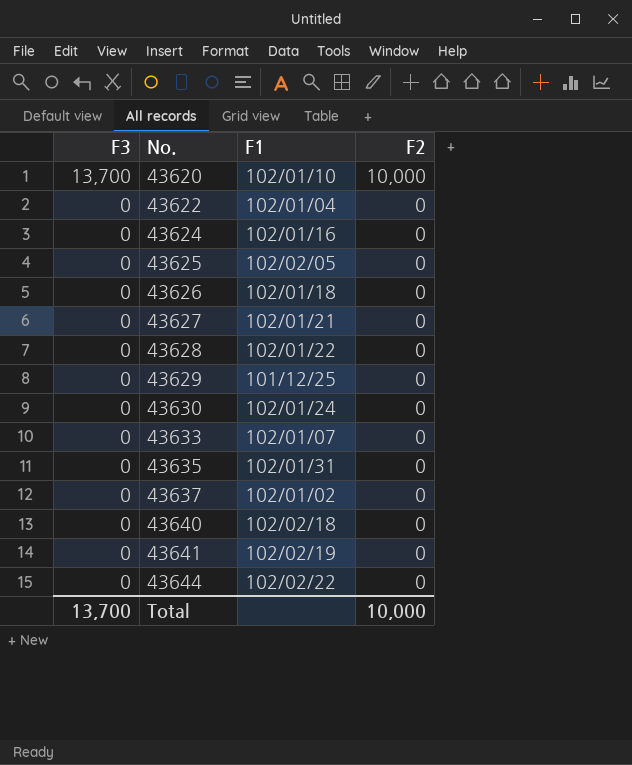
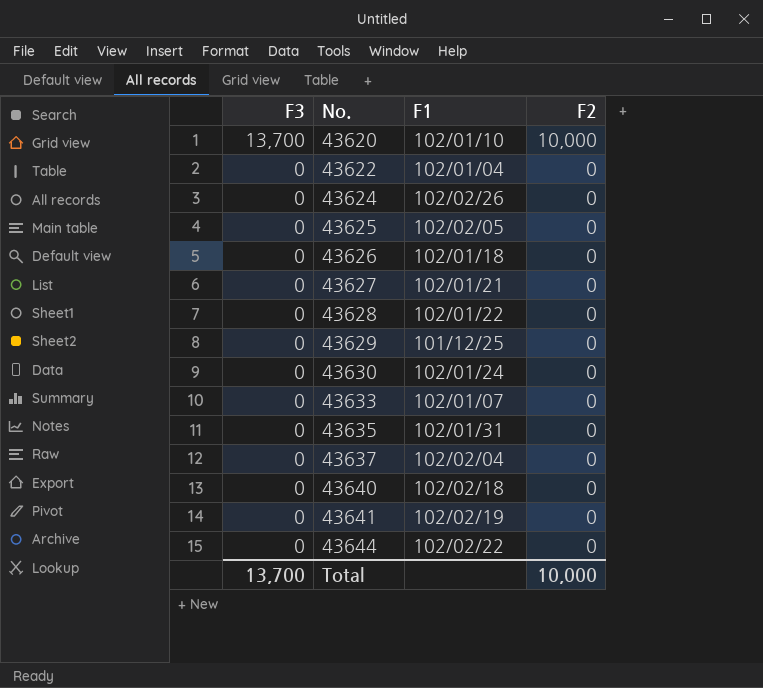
43624 | F1: 102/01/16 -> 102/02/26
43637 | F1: 102/01/02 -> 102/02/04

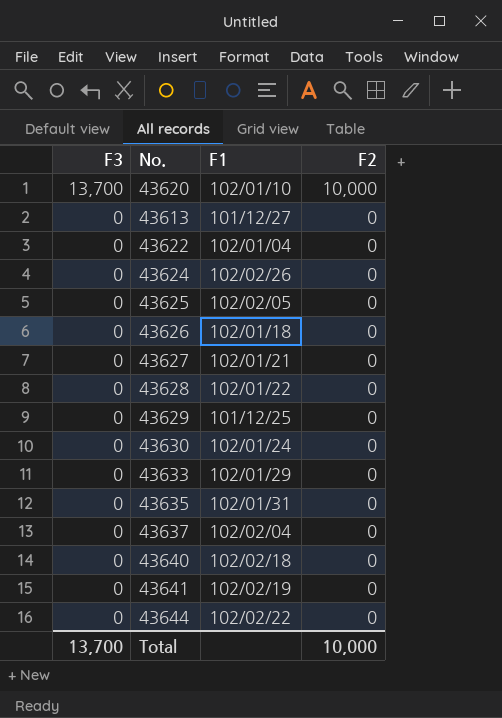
row 43613: none -> 0 | 101/12/27 | 0
43633 | F1: 102/01/07 -> 102/01/29

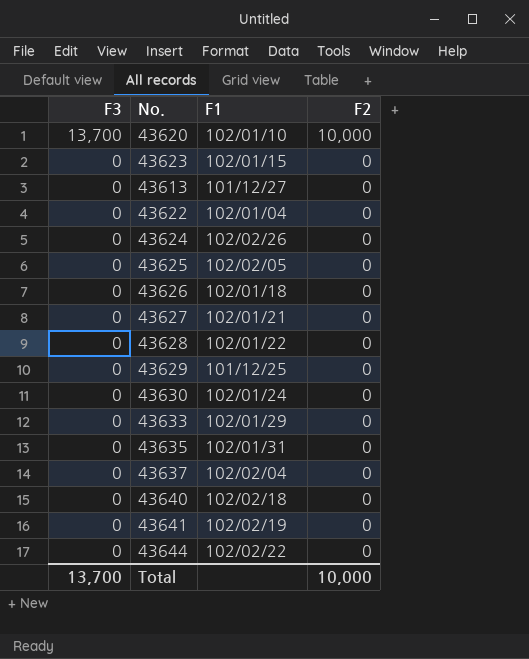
row 43623: none -> 0 | 102/01/15 | 0

